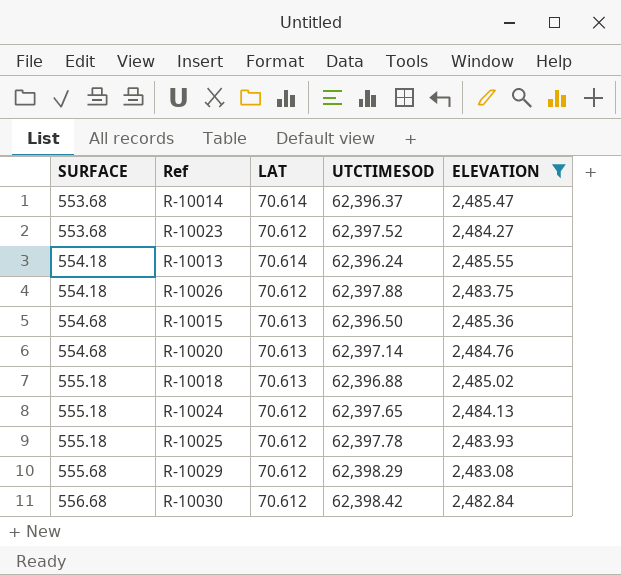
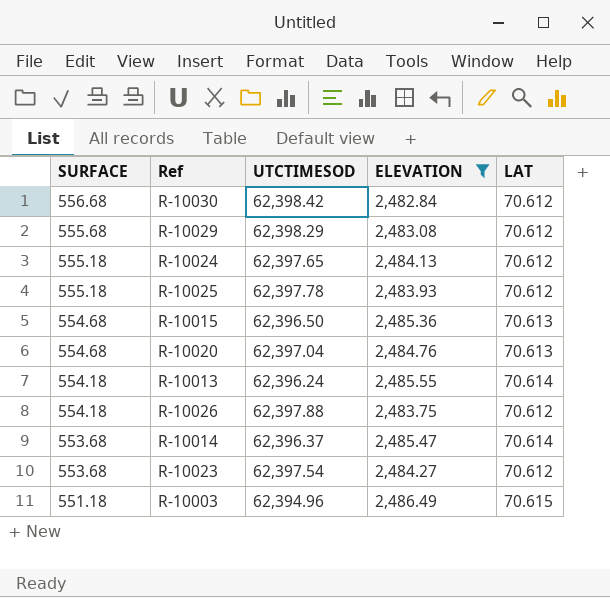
row order: SURFACE ascending -> SURFACE descending
column LAT | position: 3 -> 5
row R-10018: 555.18 | 70.613 | 62,396.88 | 2,485.02 -> none
R-10020 | UTCTIMESOD: 62,397.14 -> 62,397.04
R-10023 | UTCTIMESOD: 62,397.52 -> 62,397.54
row R-10003: none -> 551.18 | 62,394.96 | 2,486.49 | 70.615

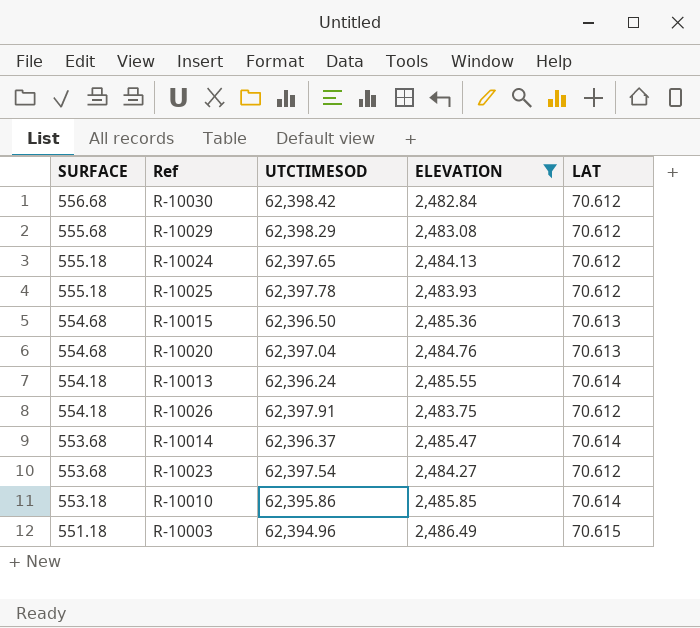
R-10026 | UTCTIMESOD: 62,397.88 -> 62,397.91
row R-10010: none -> 553.18 | 62,395.86 | 2,485.85 | 70.614

